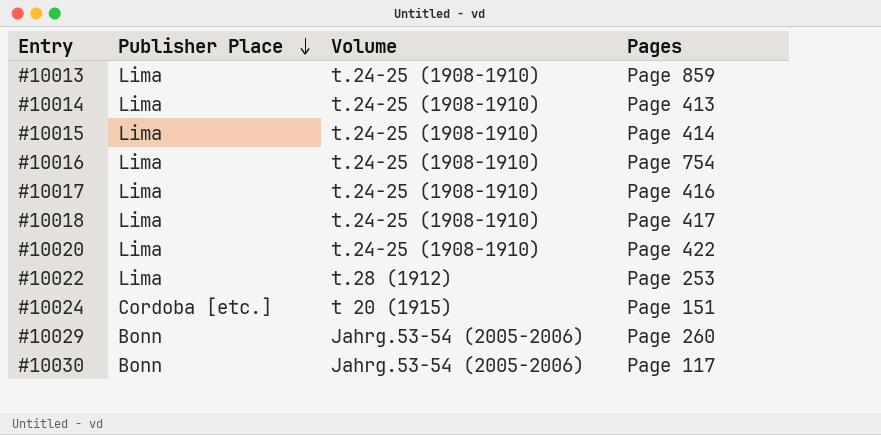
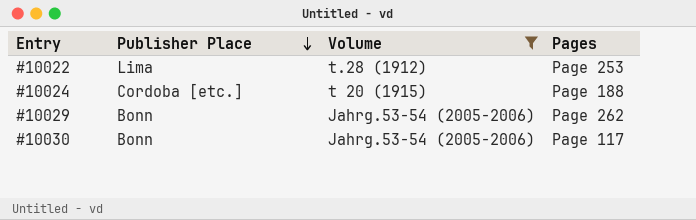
filter: none -> Volume != t.24-25 (1908-1910)
#10024 | Pages: Page 151 -> Page 188
#10029 | Pages: Page 260 -> Page 262

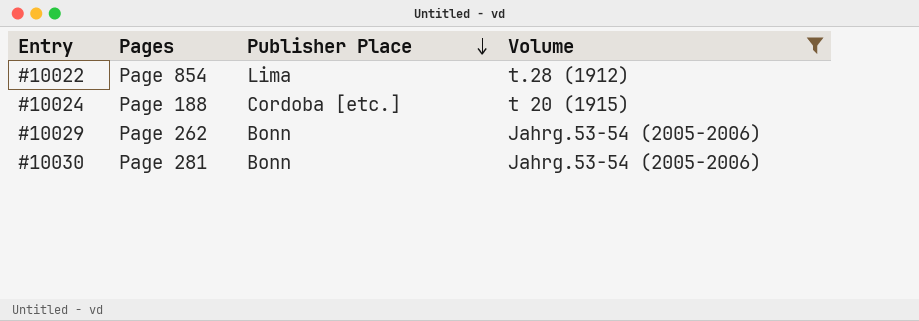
column Pages | position: 4 -> 2
#10022 | Pages: Page 253 -> Page 854
#10030 | Pages: Page 117 -> Page 281

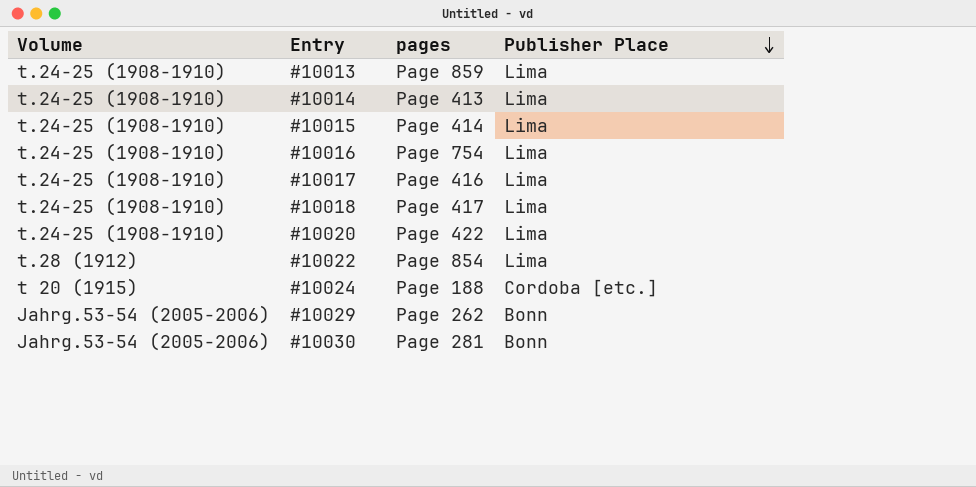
filter: Volume != t.24-25 (1908-1910) -> none
column Volume | position: 4 -> 1
column name: Pages -> pages

